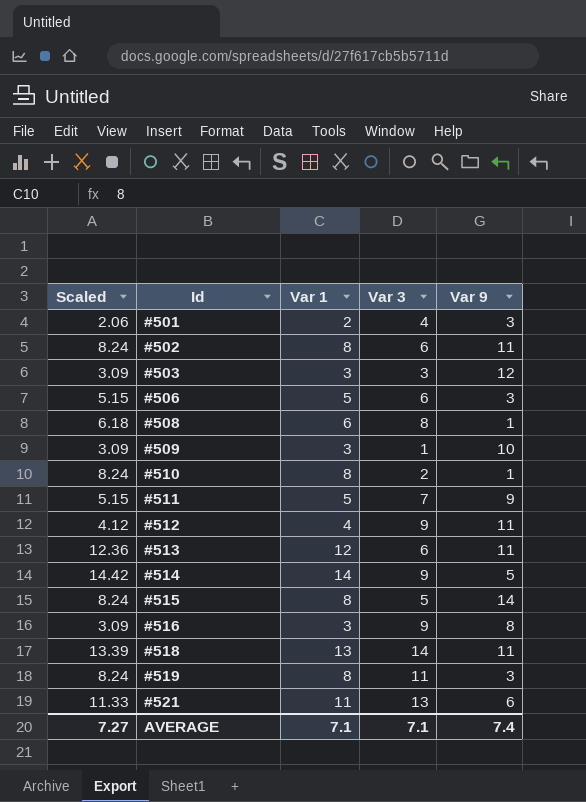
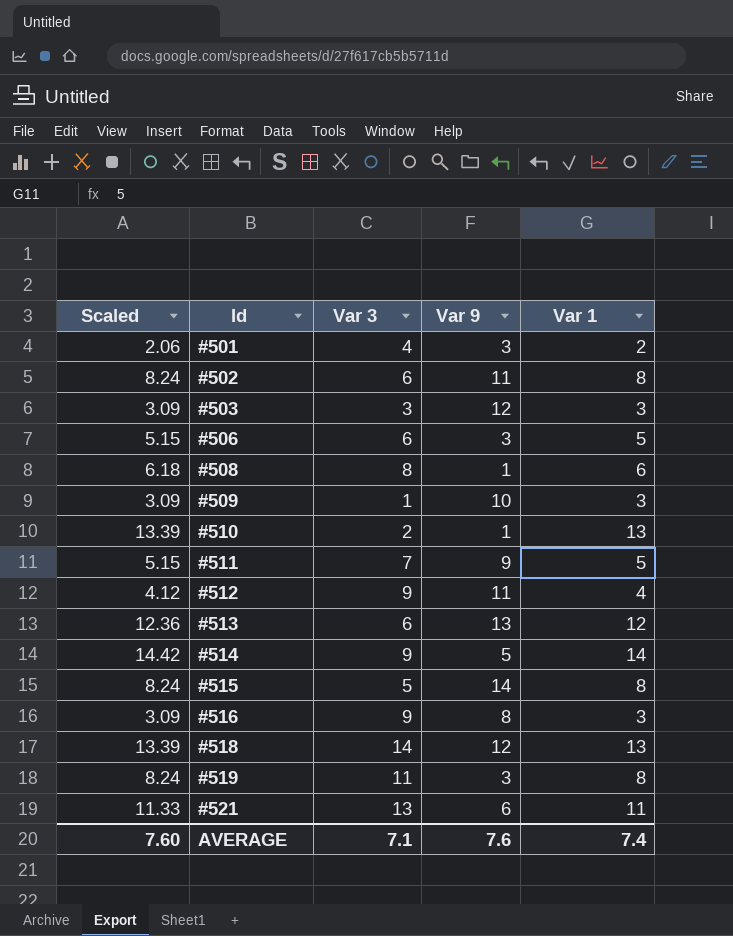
column Var 1 | position: 3 -> 5
#510 | Scaled: 8.24 -> 13.39
#510 | Var 1: 8 -> 13
#513 | Var 9: 11 -> 13
#518 | Var 9: 11 -> 12
AVERAGE | Scaled: 7.27 -> 7.60
AVERAGE | Var 9: 7.4 -> 7.6
AVERAGE | Var 1: 7.1 -> 7.4

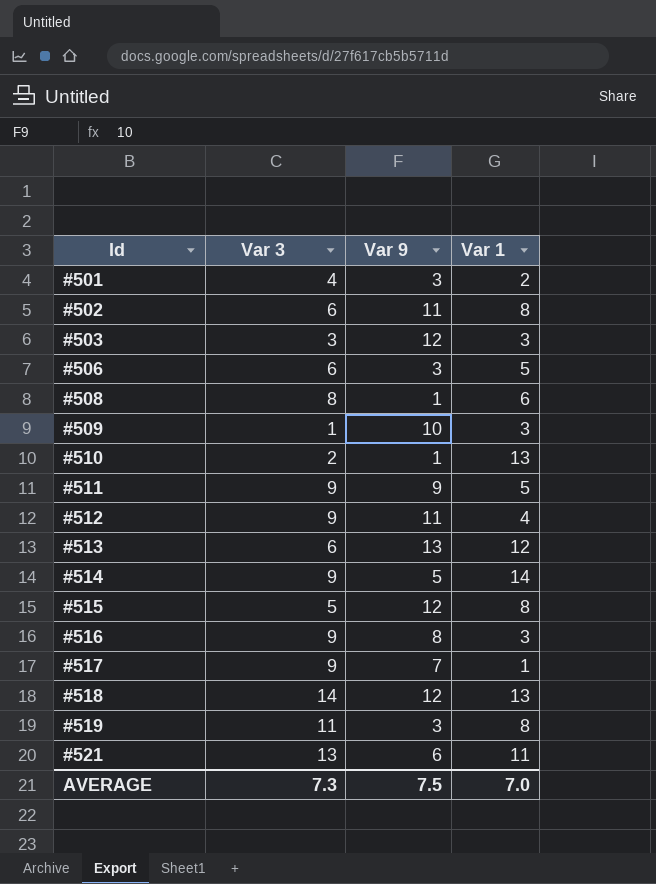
column Scaled | formula: [Var 1] * 1.03 -> none
#511 | Var 3: 7 -> 9
#515 | Var 9: 14 -> 12
row #517: none -> 9 | 7 | 1
AVERAGE | Var 3: 7.1 -> 7.3
AVERAGE | Var 9: 7.6 -> 7.5
AVERAGE | Var 1: 7.4 -> 7.0

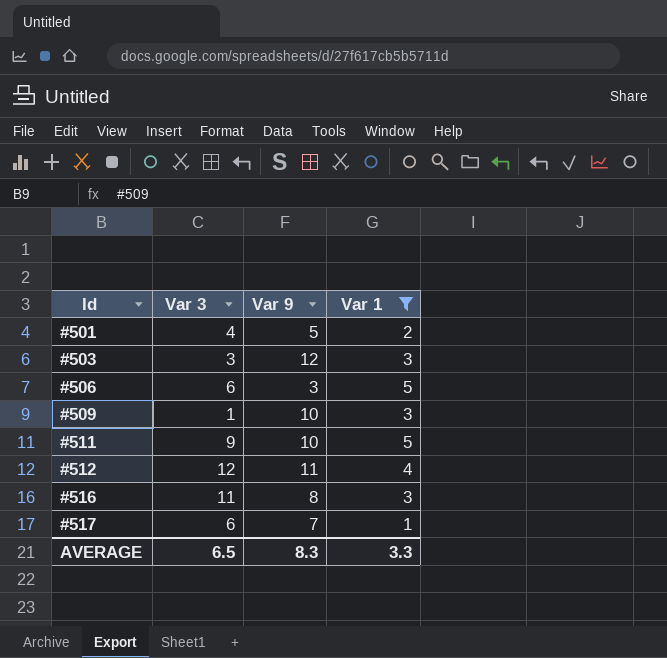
filter: none -> Var 1 <= 5
#501 | Var 9: 3 -> 5
#511 | Var 9: 9 -> 10
#512 | Var 3: 9 -> 12
#516 | Var 3: 9 -> 11
#517 | Var 3: 9 -> 6
AVERAGE | Var 3: 7.3 -> 6.5
AVERAGE | Var 9: 7.5 -> 8.3
AVERAGE | Var 1: 7.0 -> 3.3

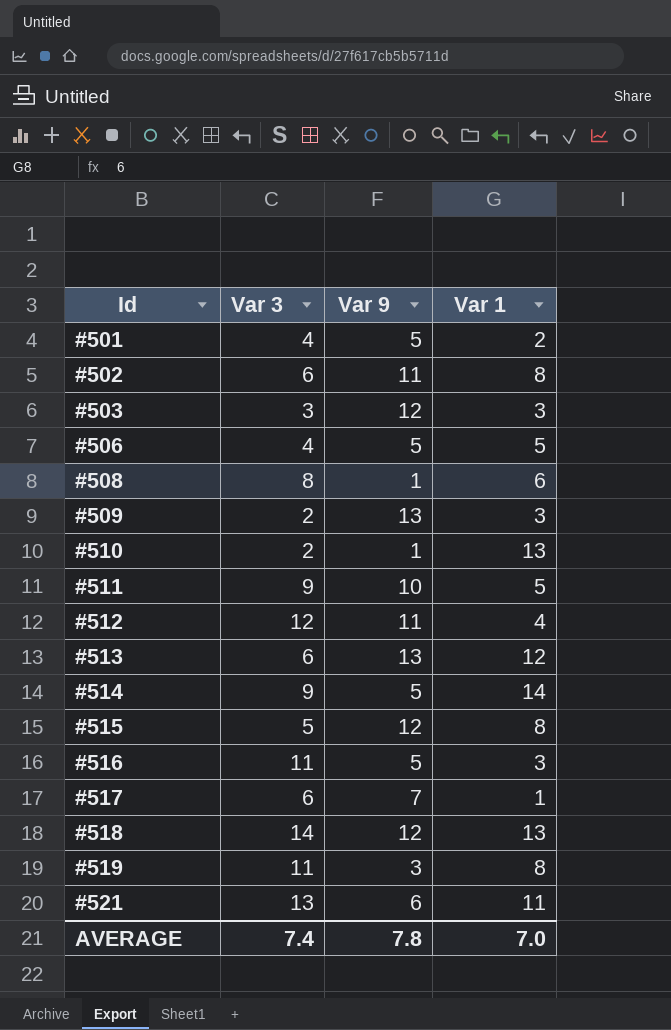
filter: Var 1 <= 5 -> none
#506 | Var 3: 6 -> 4
#506 | Var 9: 3 -> 5
#509 | Var 3: 1 -> 2
#509 | Var 9: 10 -> 13
#516 | Var 9: 8 -> 5
AVERAGE | Var 3: 6.5 -> 7.4
AVERAGE | Var 9: 8.3 -> 7.8
AVERAGE | Var 1: 3.3 -> 7.0

